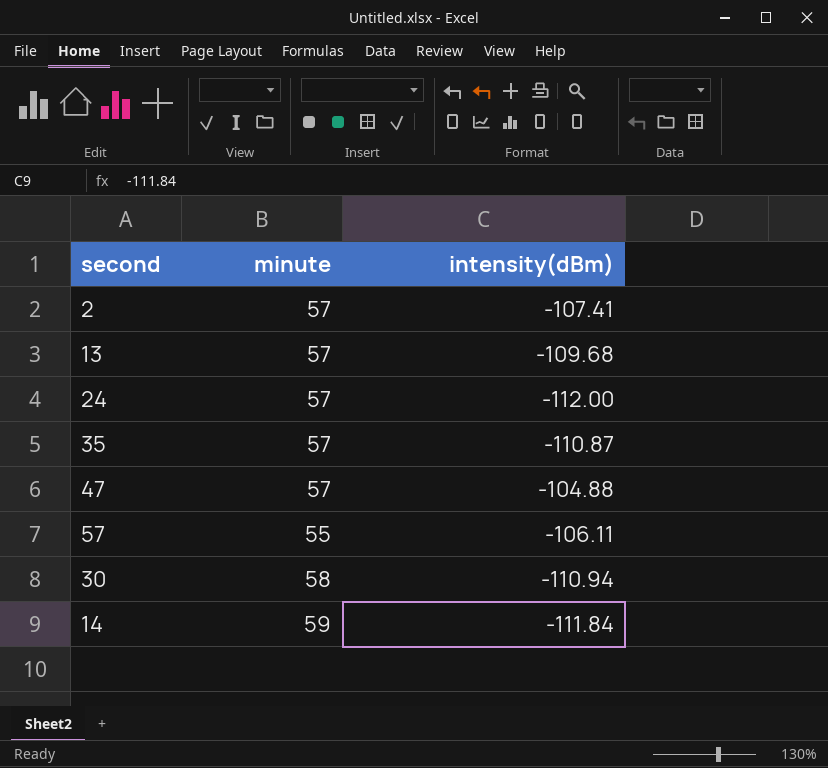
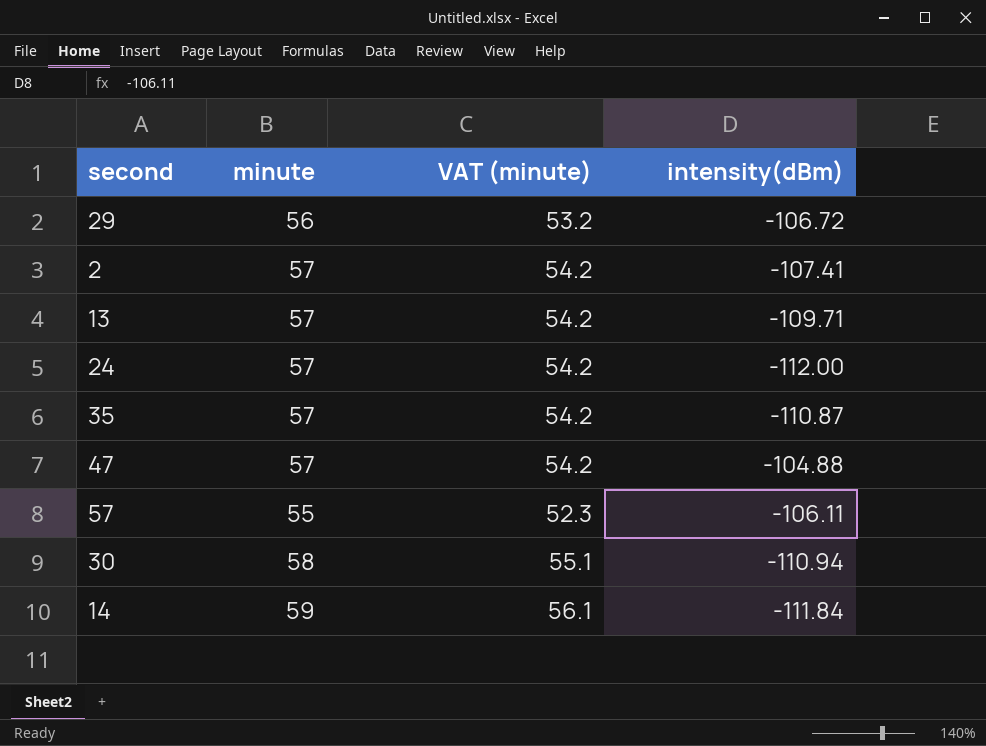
column VAT (minute) | formula: none -> [minute] * 0.95
row 29: none -> 56 | 53.2 | -106.72
13 | intensity(dBm): -109.68 -> -109.71

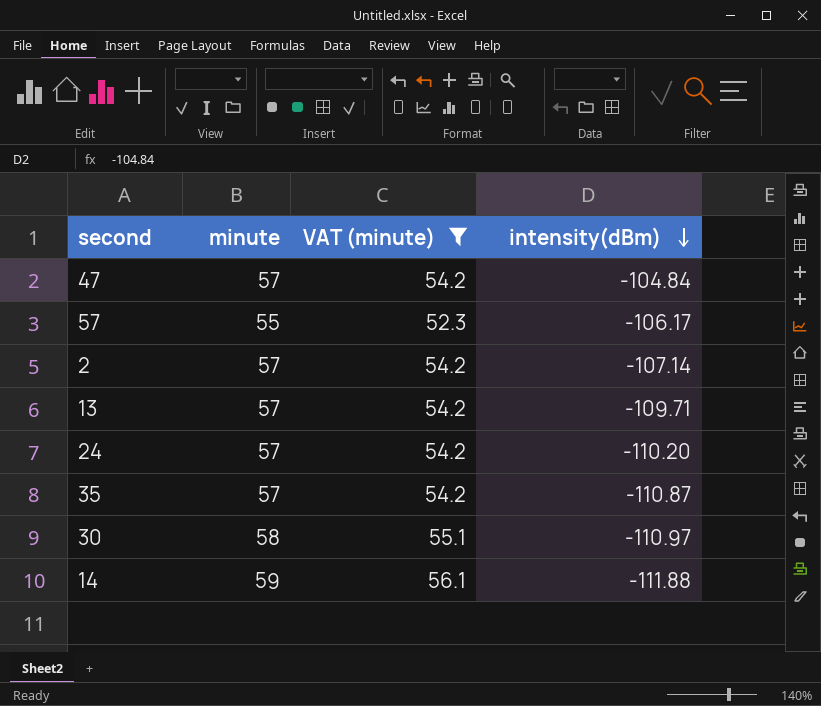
filter: none -> VAT (minute) != 53.2
row order: none -> intensity(dBm) descending
47 | intensity(dBm): -104.88 -> -104.84
57 | intensity(dBm): -106.11 -> -106.17
2 | intensity(dBm): -107.41 -> -107.14
24 | intensity(dBm): -112.00 -> -110.20
30 | intensity(dBm): -110.94 -> -110.97
14 | intensity(dBm): -111.84 -> -111.88

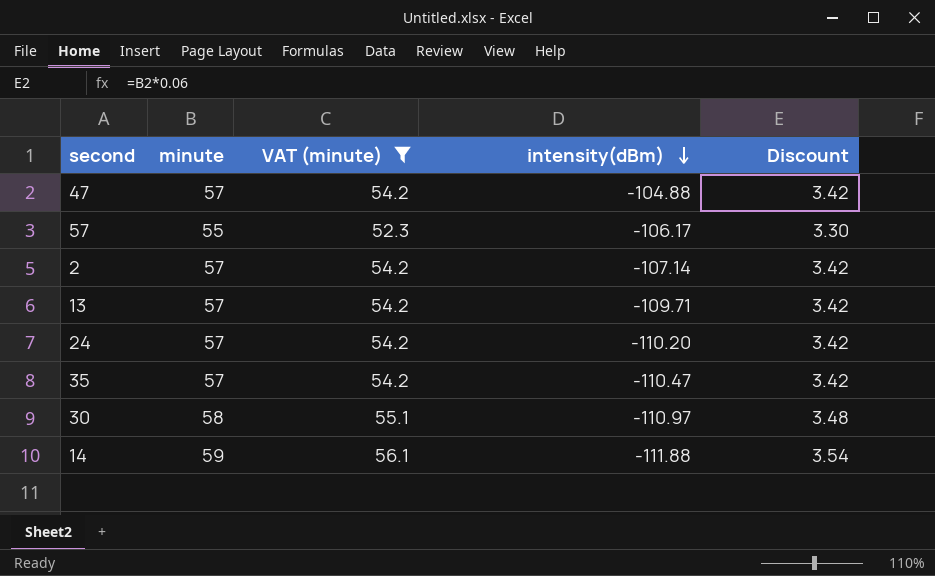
column Discount | formula: none -> [minute] * 0.06
47 | intensity(dBm): -104.84 -> -104.88
35 | intensity(dBm): -110.87 -> -110.47

